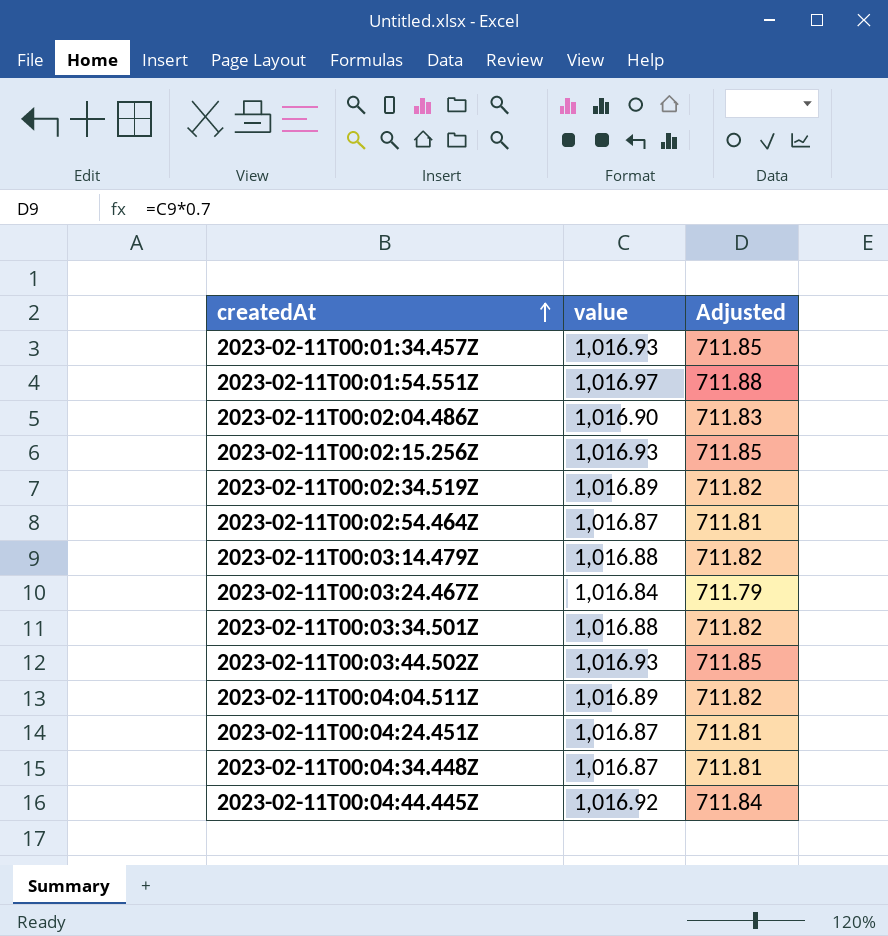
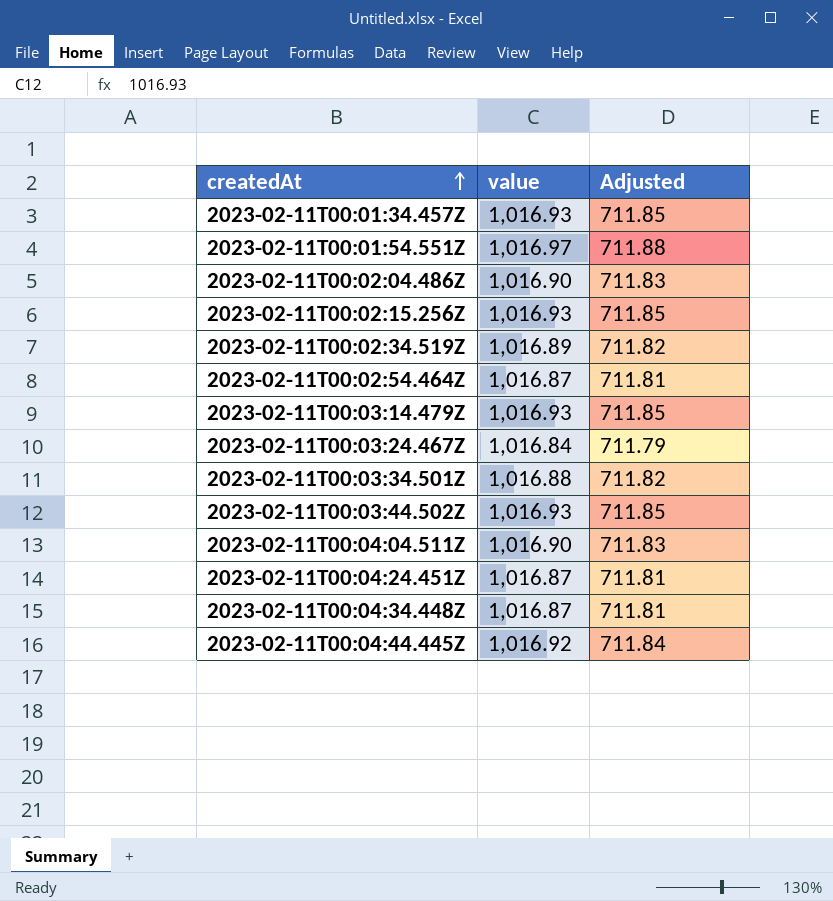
2023-02-11T00:03:14.479Z | value: 1,016.88 -> 1,016.93
2023-02-11T00:03:14.479Z | Adjusted: 711.82 -> 711.85
2023-02-11T00:04:04.511Z | value: 1,016.89 -> 1,016.90
2023-02-11T00:04:04.511Z | Adjusted: 711.82 -> 711.83

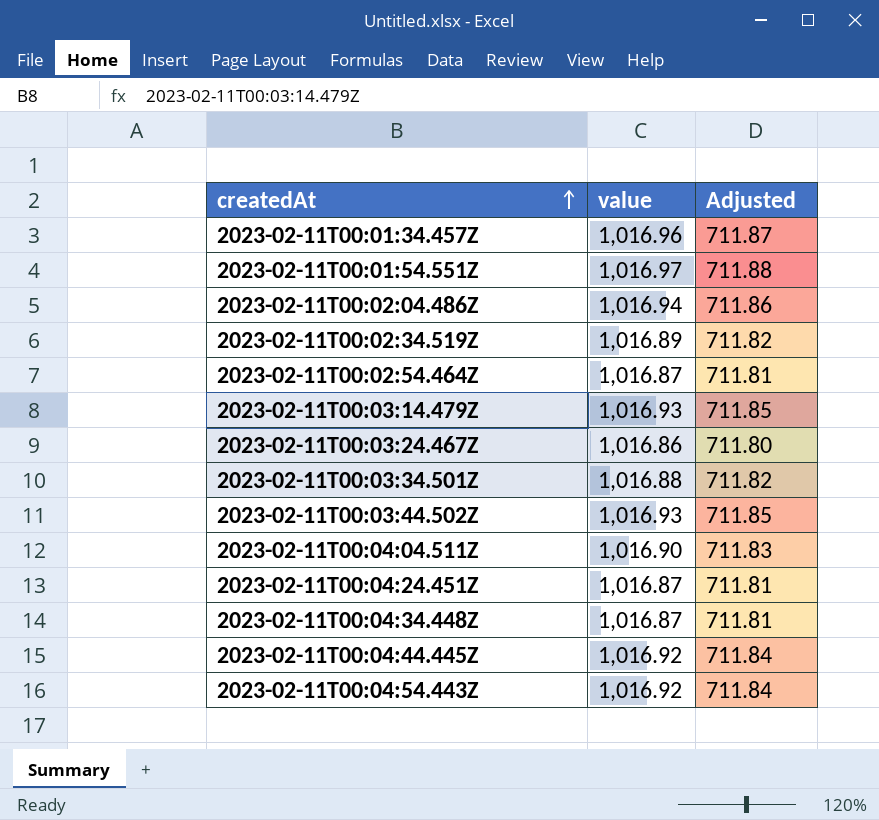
row 2023-02-11T00:02:15.256Z: 1,016.93 | 711.85 -> none
2023-02-11T00:01:34.457Z | value: 1,016.93 -> 1,016.96
2023-02-11T00:01:34.457Z | Adjusted: 711.85 -> 711.87
2023-02-11T00:02:04.486Z | value: 1,016.90 -> 1,016.94
2023-02-11T00:02:04.486Z | Adjusted: 711.83 -> 711.86
2023-02-11T00:03:24.467Z | value: 1,016.84 -> 1,016.86
2023-02-11T00:03:24.467Z | Adjusted: 711.79 -> 711.80
row 2023-02-11T00:04:54.443Z: none -> 1,016.92 | 711.84

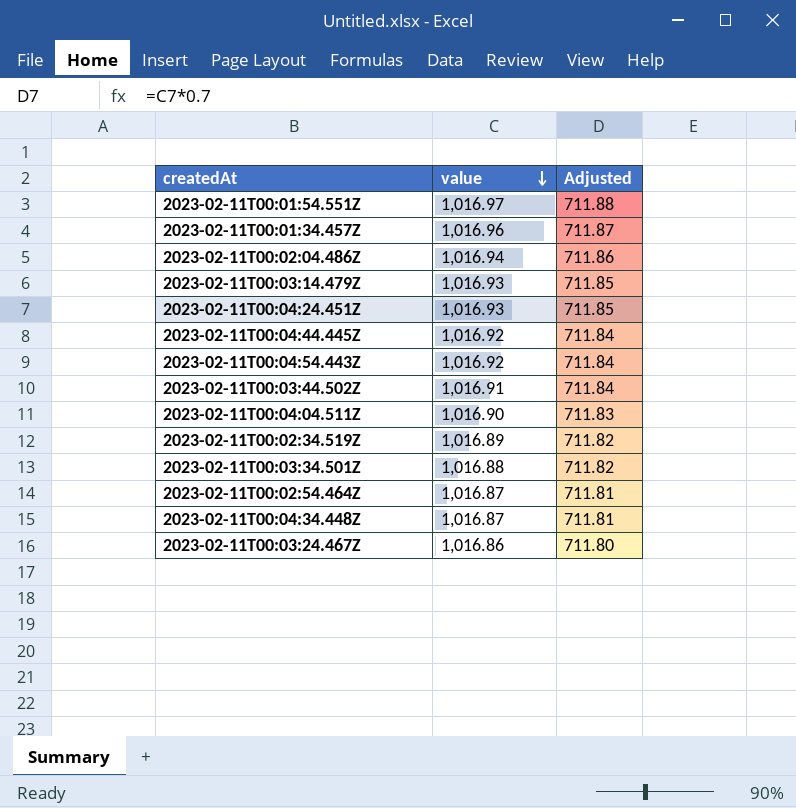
row order: createdAt ascending -> value descending
2023-02-11T00:04:24.451Z | value: 1,016.87 -> 1,016.93
2023-02-11T00:04:24.451Z | Adjusted: 711.81 -> 711.85
2023-02-11T00:03:44.502Z | value: 1,016.93 -> 1,016.91
2023-02-11T00:03:44.502Z | Adjusted: 711.85 -> 711.84

